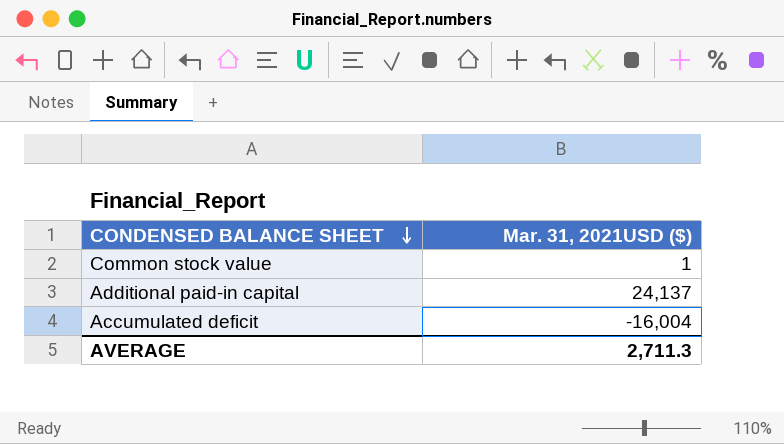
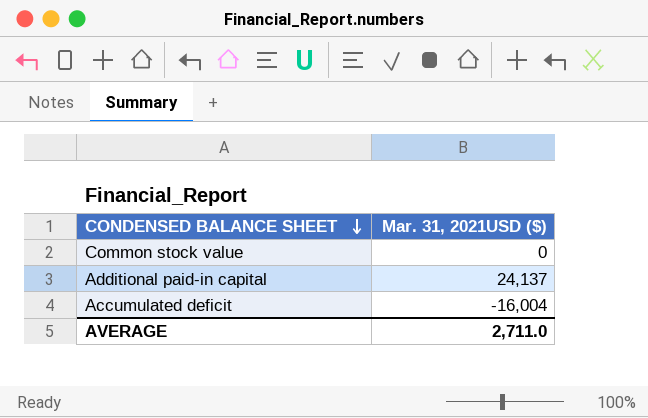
Common stock value | Mar. 31, 2021USD ($): 1 -> 0
AVERAGE | Mar. 31, 2021USD ($): 2,711.3 -> 2,711.0

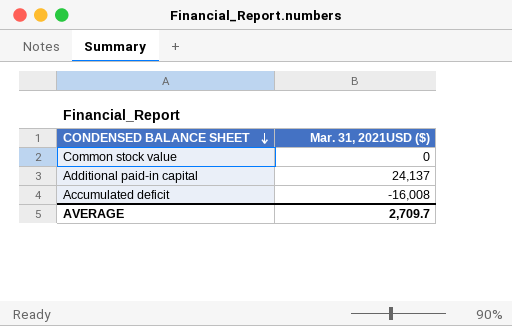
Accumulated deficit | Mar. 31, 2021USD ($): -16,004 -> -16,008
AVERAGE | Mar. 31, 2021USD ($): 2,711.0 -> 2,709.7

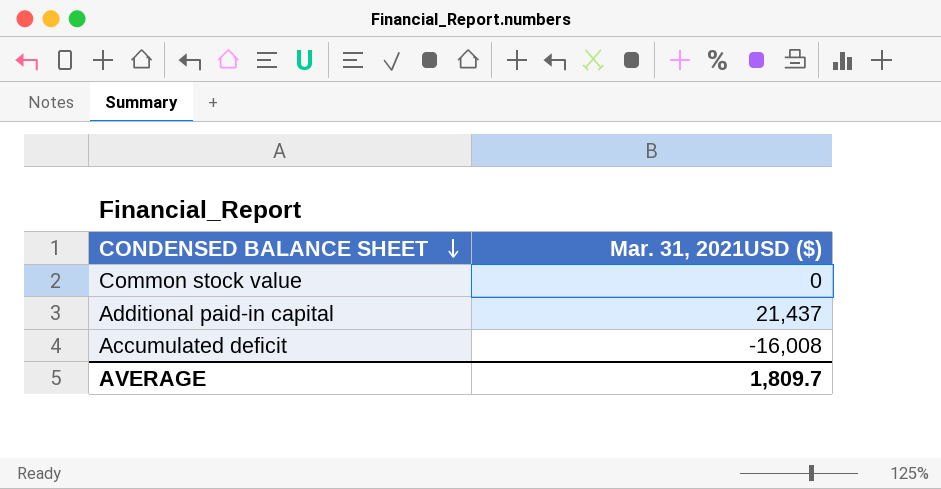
Additional paid-in capital | Mar. 31, 2021USD ($): 24,137 -> 21,437
AVERAGE | Mar. 31, 2021USD ($): 2,709.7 -> 1,809.7

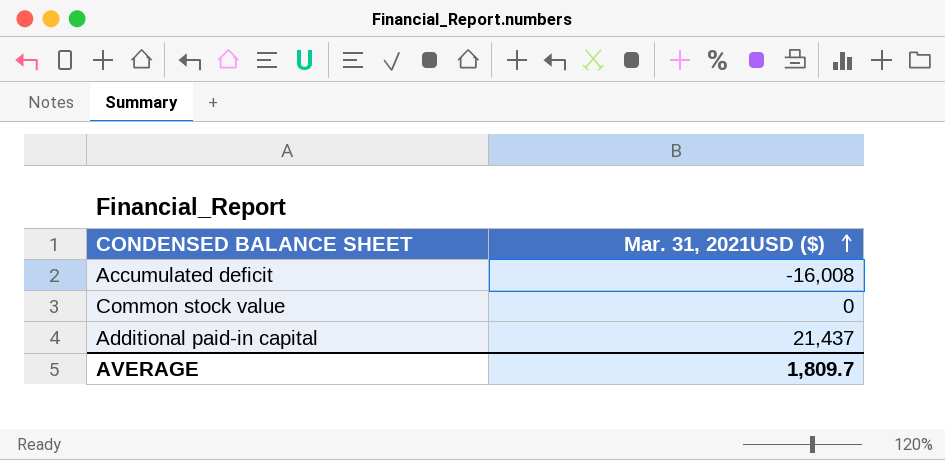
row order: CONDENSED BALANCE SHEET descending -> Mar. 31, 2021USD ($) ascending

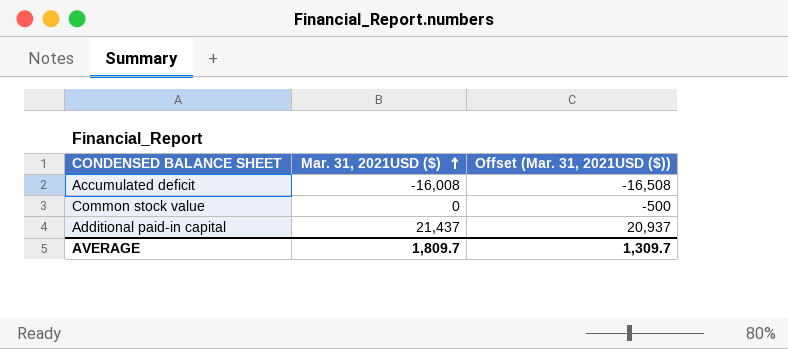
column Offset (Mar. 31, 2021USD ($)) | formula: none -> [Mar. 31, 2021USD ($)] - 500

